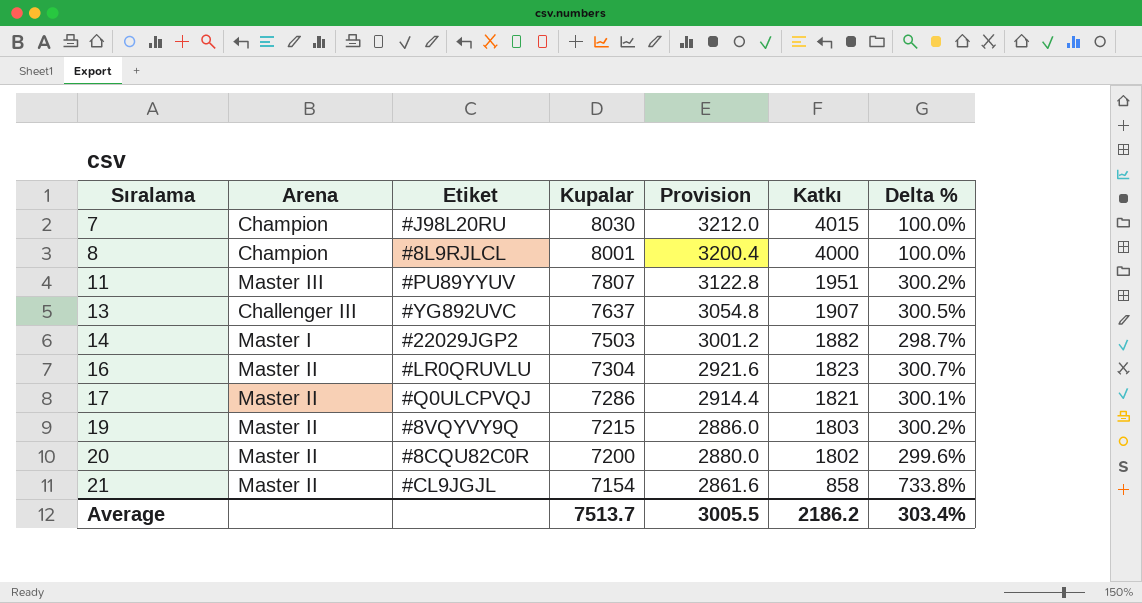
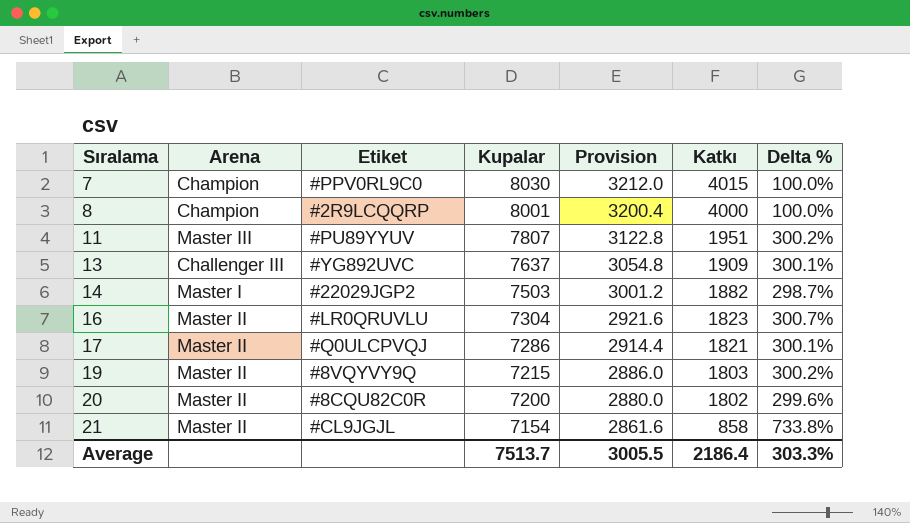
7 | Etiket: #J98L20RU -> #PPV0RL9C0
8 | Etiket: #8L9RJLCL -> #2R9LCQQRP
13 | Katkı: 1907 -> 1909
13 | Delta %: 300.5% -> 300.1%
Average | Katkı: 2186.2 -> 2186.4
Average | Delta %: 303.4% -> 303.3%

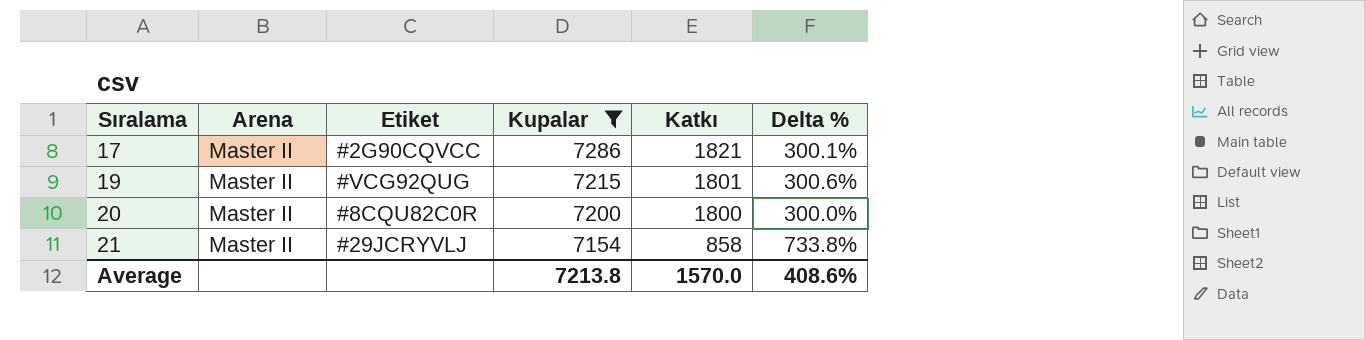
filter: none -> Kupalar <= 7286
column Provision | formula: [Kupalar] * 0.4 -> none
17 | Etiket: #Q0ULCPVQJ -> #2G90CQVCC
19 | Etiket: #8VQYVY9Q -> #VCG92QUG
19 | Katkı: 1803 -> 1801
19 | Delta %: 300.2% -> 300.6%
20 | Katkı: 1802 -> 1800
20 | Delta %: 299.6% -> 300.0%
21 | Etiket: #CL9JGJL -> #29JCRYVLJ
Average | Kupalar: 7513.7 -> 7213.8
Average | Katkı: 2186.4 -> 1570.0
Average | Delta %: 303.3% -> 408.6%

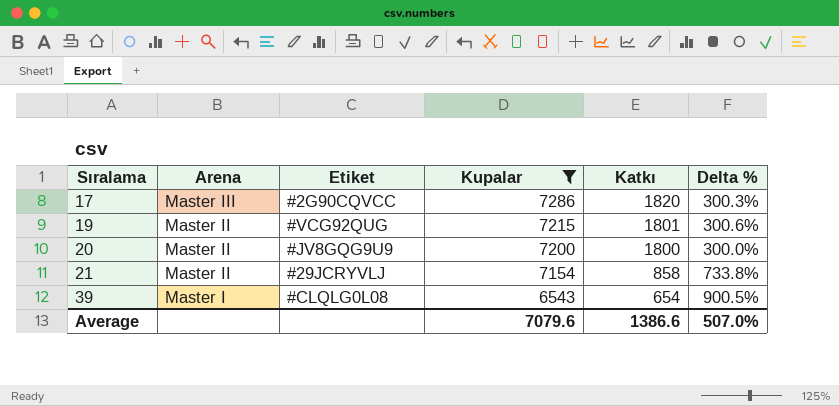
17 | Arena: Master II -> Master III
17 | Katkı: 1821 -> 1820
17 | Delta %: 300.1% -> 300.3%
20 | Etiket: #8CQU82C0R -> #JV8GQG9U9
row 39: none -> Master I | #CLQLG0L08 | 6543 | 654 | 900.5%
Average | Kupalar: 7213.8 -> 7079.6
Average | Katkı: 1570.0 -> 1386.6
Average | Delta %: 408.6% -> 507.0%

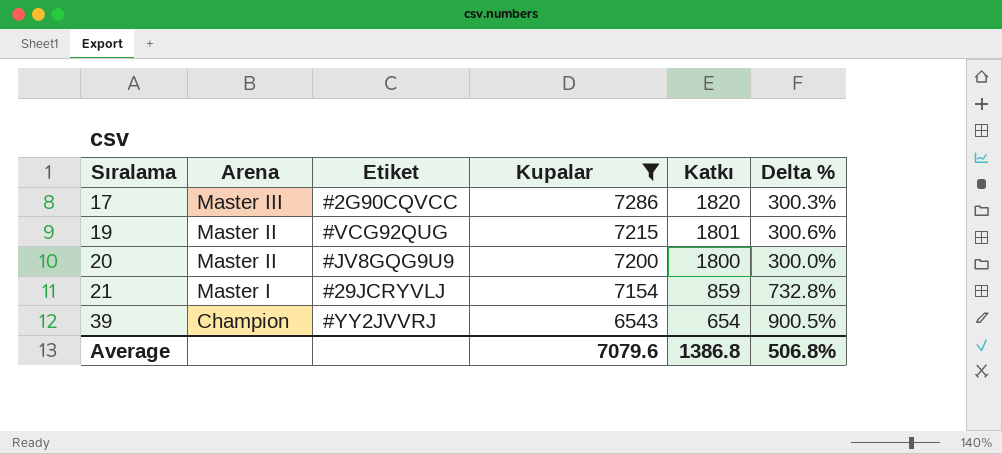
21 | Arena: Master II -> Master I
21 | Katkı: 858 -> 859
21 | Delta %: 733.8% -> 732.8%
39 | Arena: Master I -> Champion
39 | Etiket: #CLQLG0L08 -> #YY2JVVRJ
Average | Katkı: 1386.6 -> 1386.8
Average | Delta %: 507.0% -> 506.8%

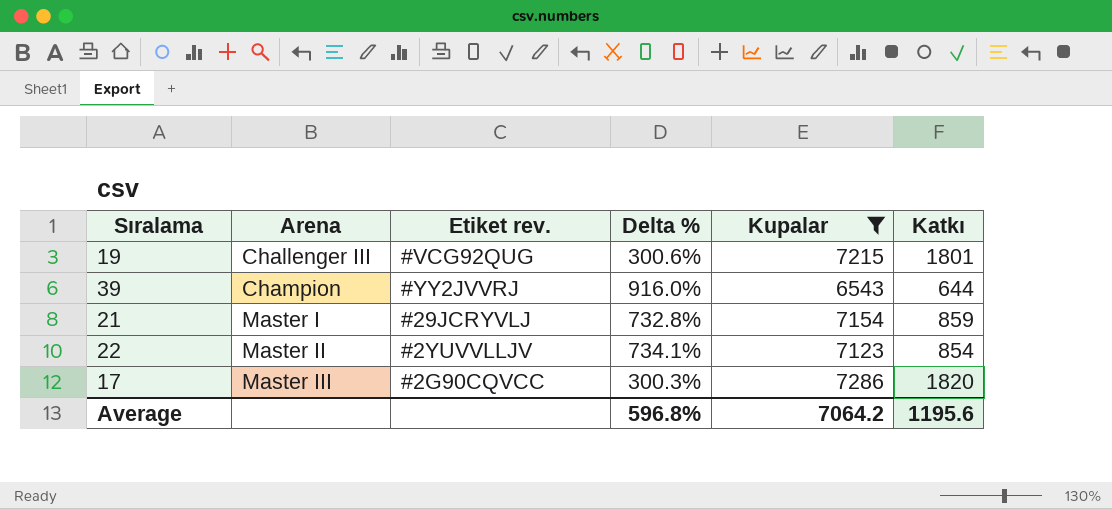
row order: Sıralama ascending -> Arena ascending
column name: Etiket -> Etiket rev.
column Delta % | position: 6 -> 4
row 20: Master II | #JV8GQG9U9 | 7200 | 1800 | 300.0% -> none
19 | Arena: Master II -> Challenger III
39 | Delta %: 900.5% -> 916.0%
39 | Katkı: 654 -> 644
row 22: none -> Master II | #2YUVVLLJV | 734.1% | 7123 | 854
Average | Delta %: 506.8% -> 596.8%
Average | Kupalar: 7079.6 -> 7064.2
Average | Katkı: 1386.8 -> 1195.6

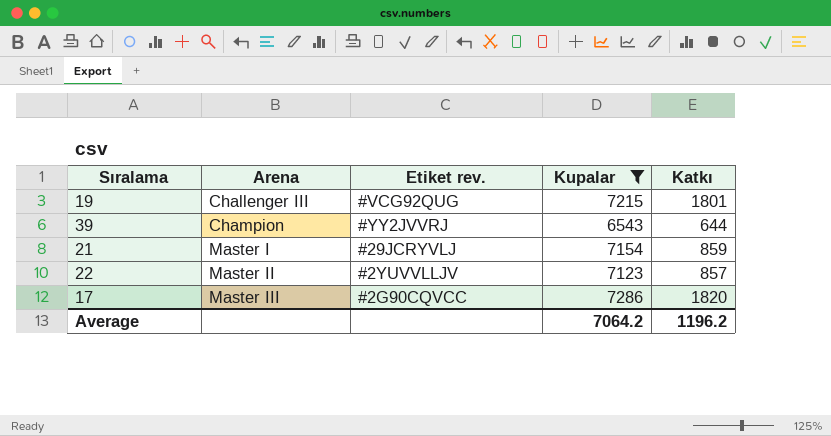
column Delta % | formula: ([Kupalar] - [Katkı]) / [Katkı] -> none
22 | Katkı: 854 -> 857
Average | Katkı: 1195.6 -> 1196.2

